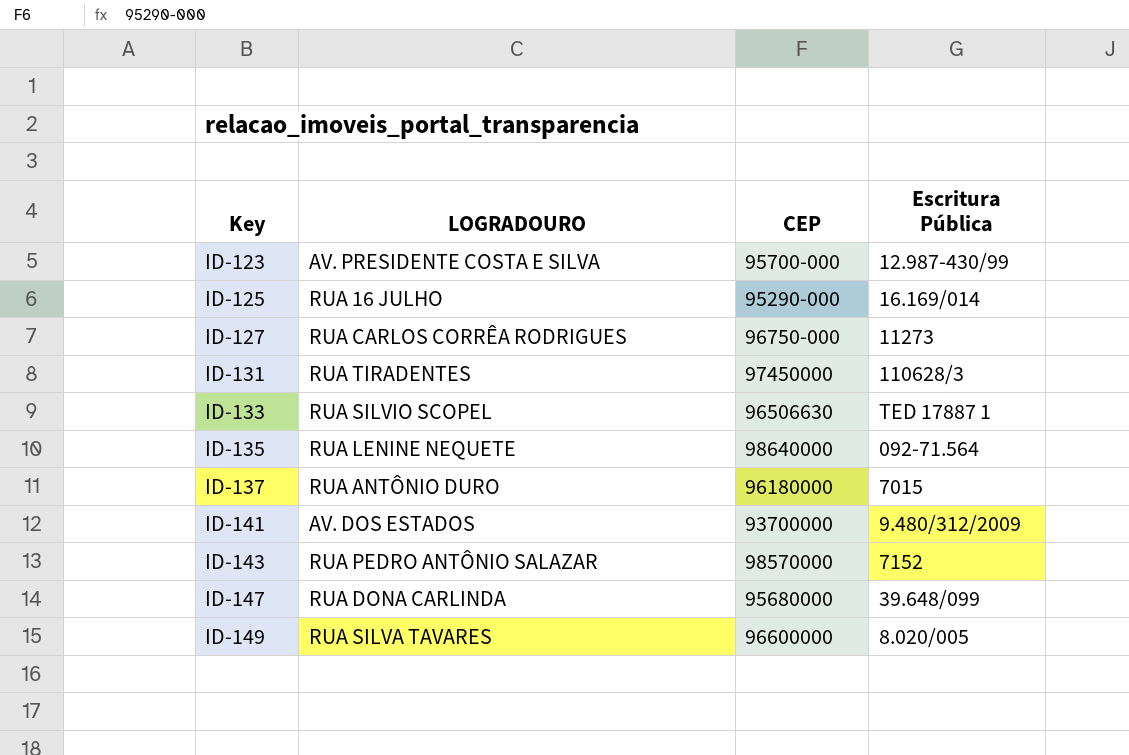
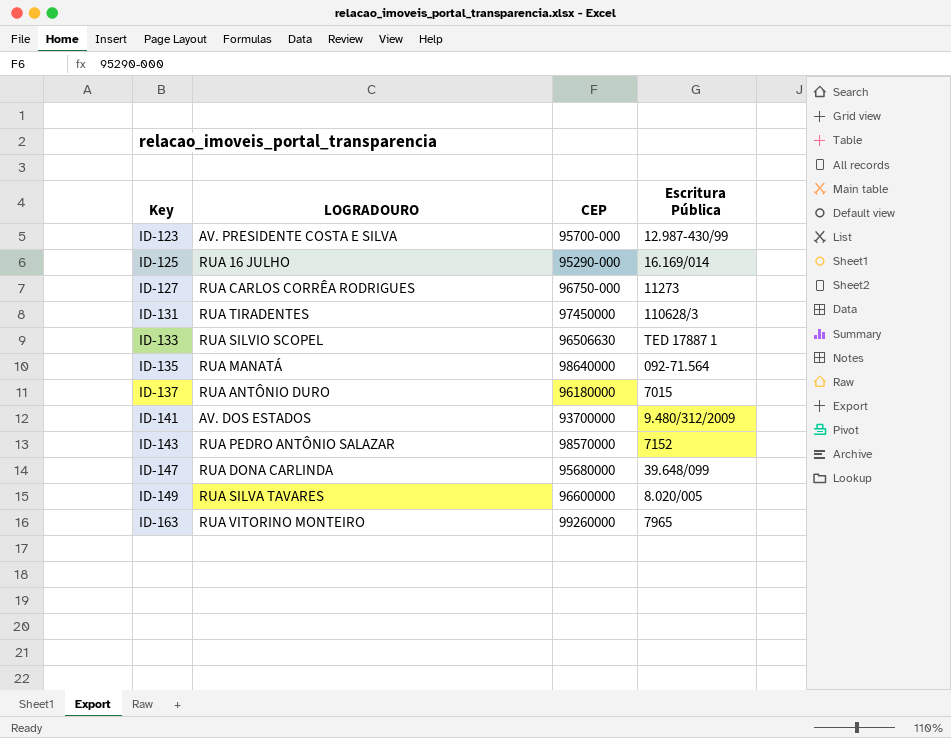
ID-135 | LOGRADOURO: RUA LENINE NEQUETE -> RUA MANATÁ
row ID-163: none -> RUA VITORINO MONTEIRO | 99260000 | 7965

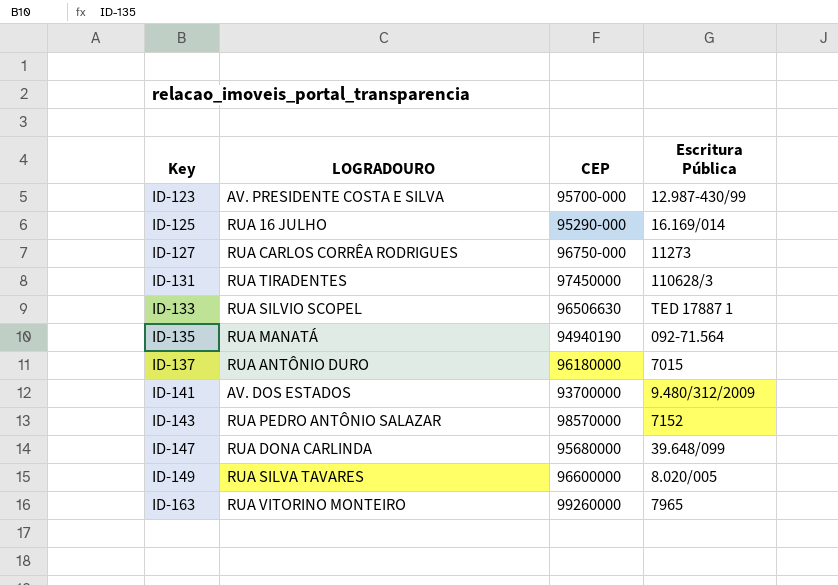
ID-135 | CEP: 98640000 -> 94940190

